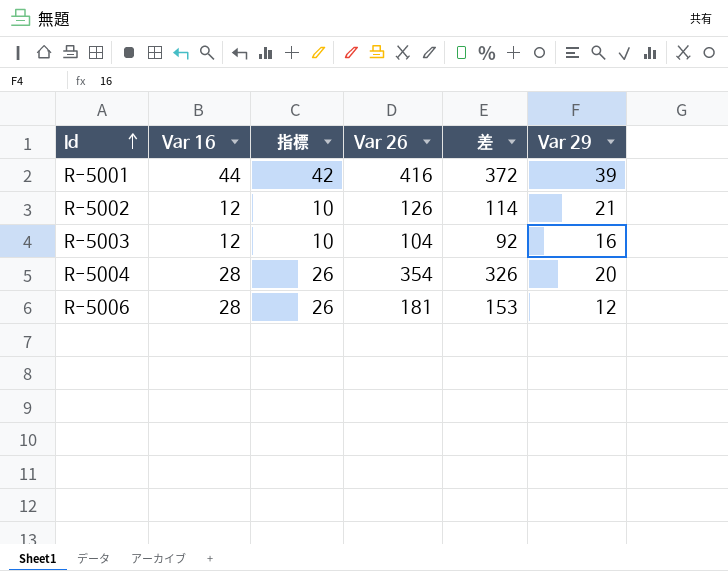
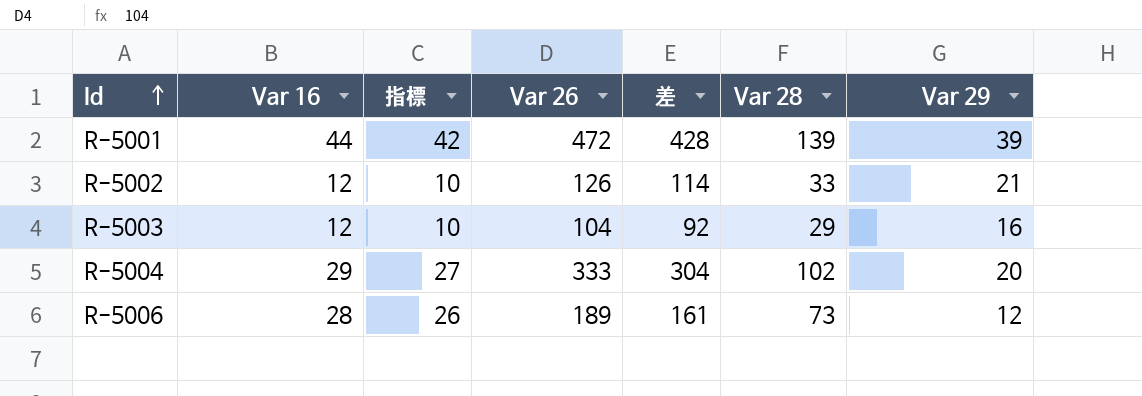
column Var 28 | position: none -> 6
R-5001 | Var 26: 416 -> 472
R-5001 | 差: 372 -> 428
R-5004 | Var 16: 28 -> 29
R-5004 | 指標: 26 -> 27
R-5004 | Var 26: 354 -> 333
R-5004 | 差: 326 -> 304
R-5006 | Var 26: 181 -> 189
R-5006 | 差: 153 -> 161

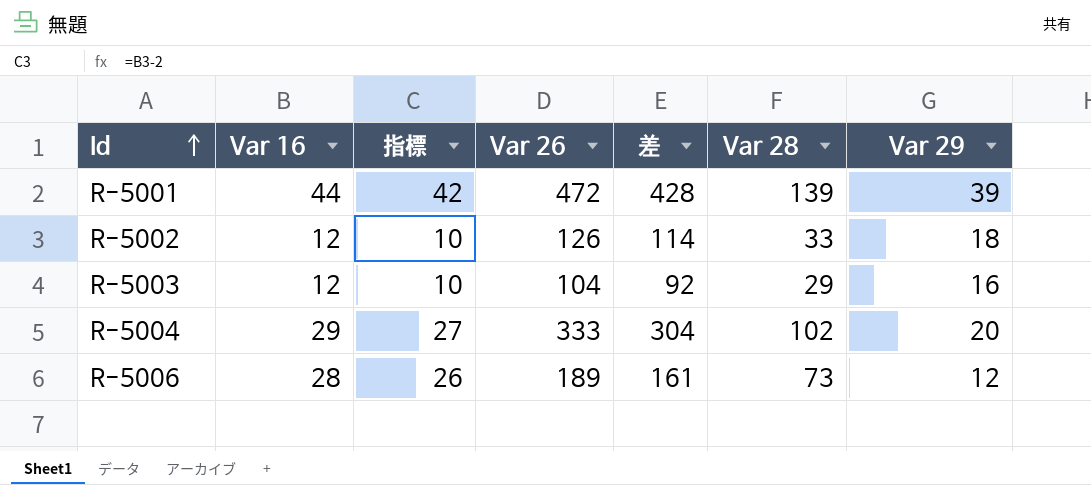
R-5002 | Var 29: 21 -> 18

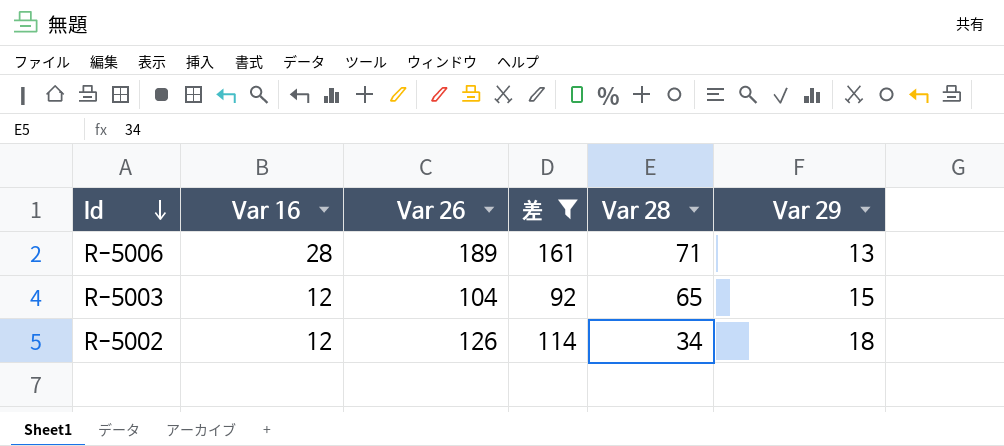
filter: none -> 差 <= 161
row order: Id ascending -> Id descending
column 指標 | formula: [Var 16] - 2 -> none
R-5006 | Var 28: 73 -> 71
R-5006 | Var 29: 12 -> 13
R-5003 | Var 28: 29 -> 65
R-5003 | Var 29: 16 -> 15
R-5002 | Var 28: 33 -> 34

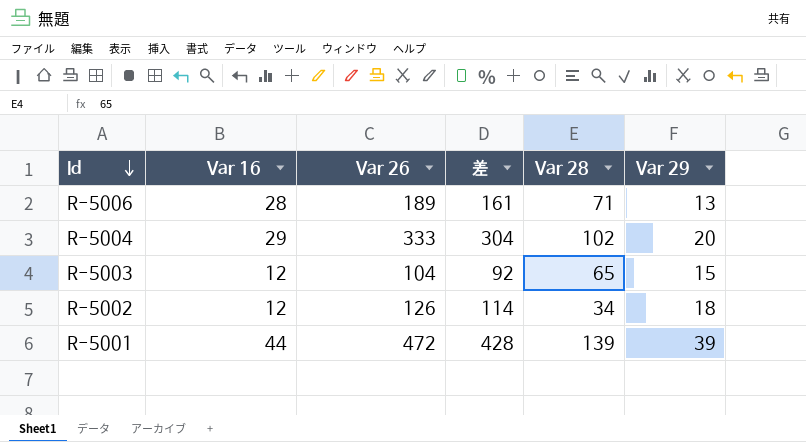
filter: 差 <= 161 -> none

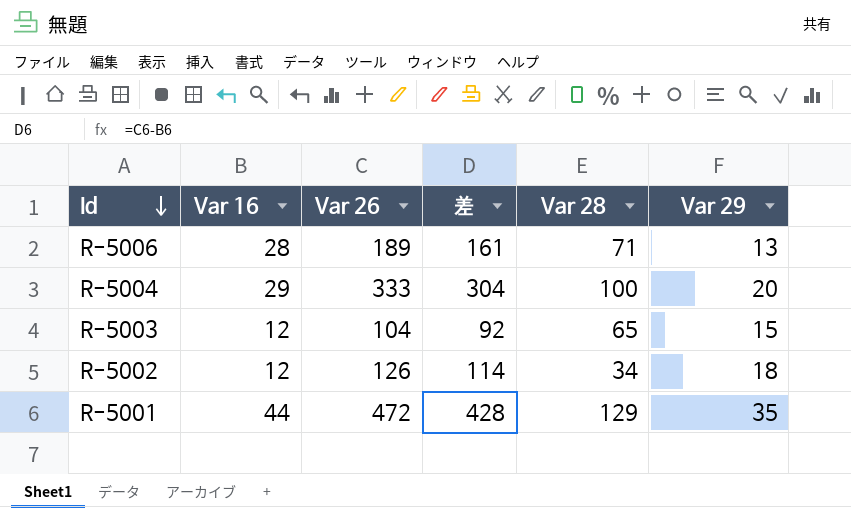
R-5004 | Var 28: 102 -> 100
R-5001 | Var 28: 139 -> 129
R-5001 | Var 29: 39 -> 35

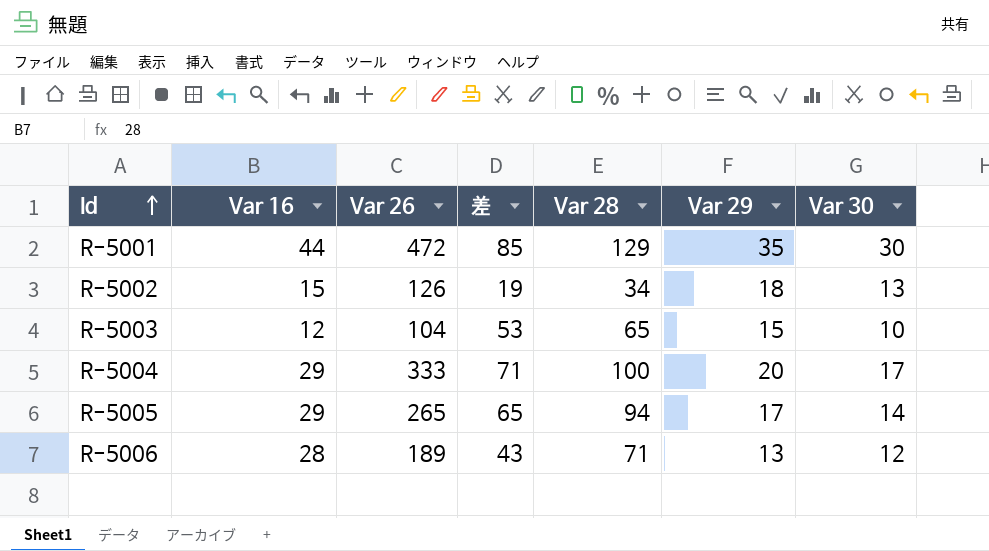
row order: Id descending -> Id ascending
column 差 | formula: [Var 26] - [Var 16] -> [Var 28] - [Var 16]
column Var 30 | position: none -> 7
R-5002 | Var 16: 12 -> 15
row R-5005: none -> 29 | 265 | 65 | 94 | 17 | 14

